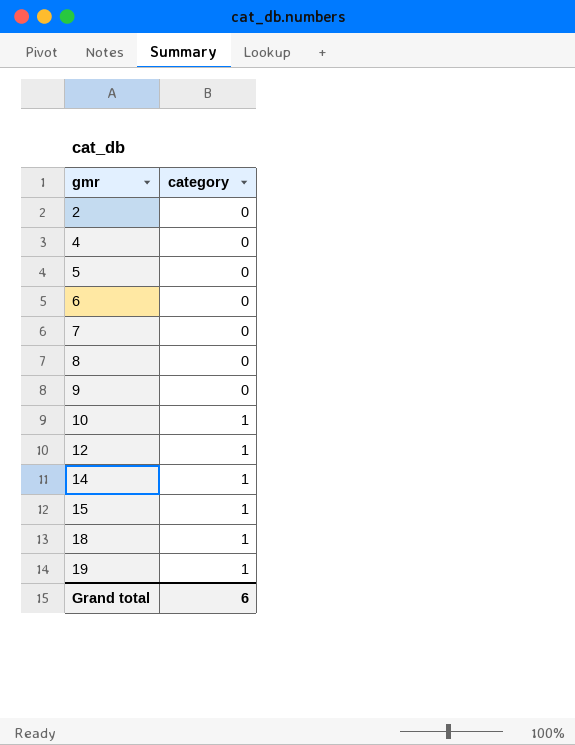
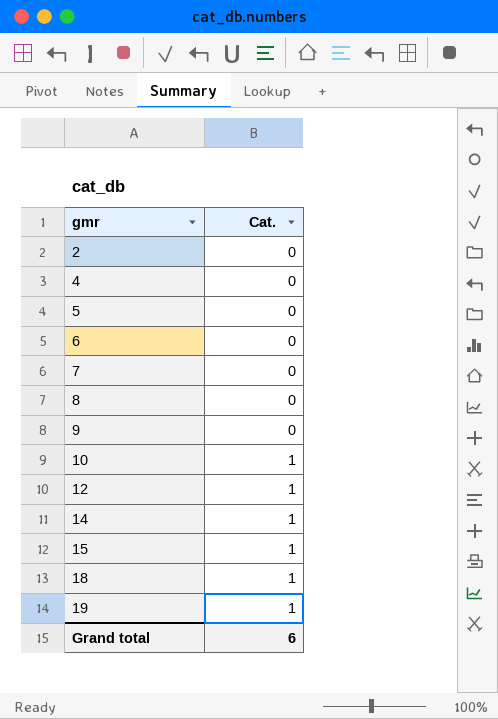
column name: category -> Cat.

